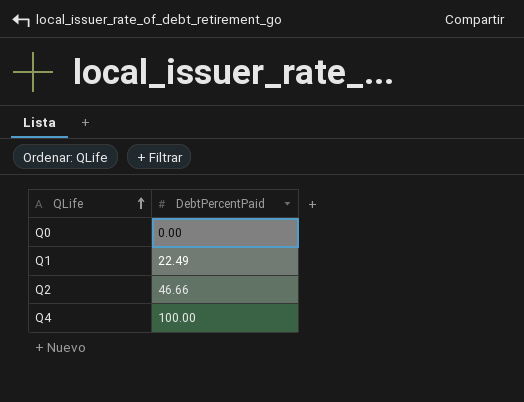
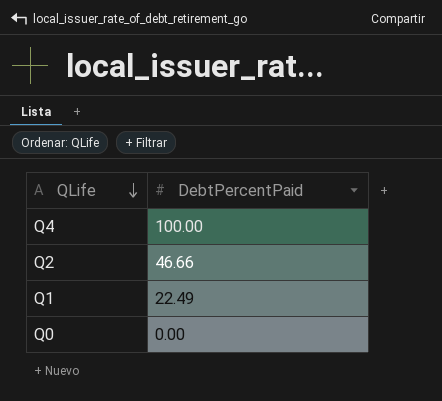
row order: QLife ascending -> QLife descending

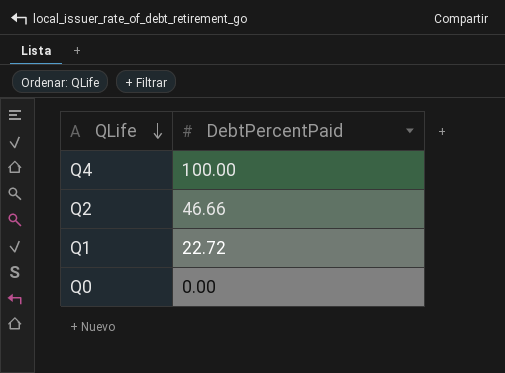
Q1 | DebtPercentPaid: 22.49 -> 22.72

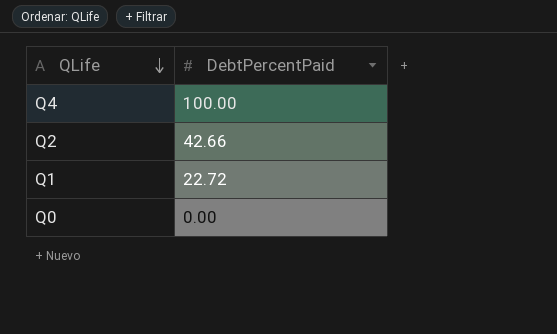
Q2 | DebtPercentPaid: 46.66 -> 42.66

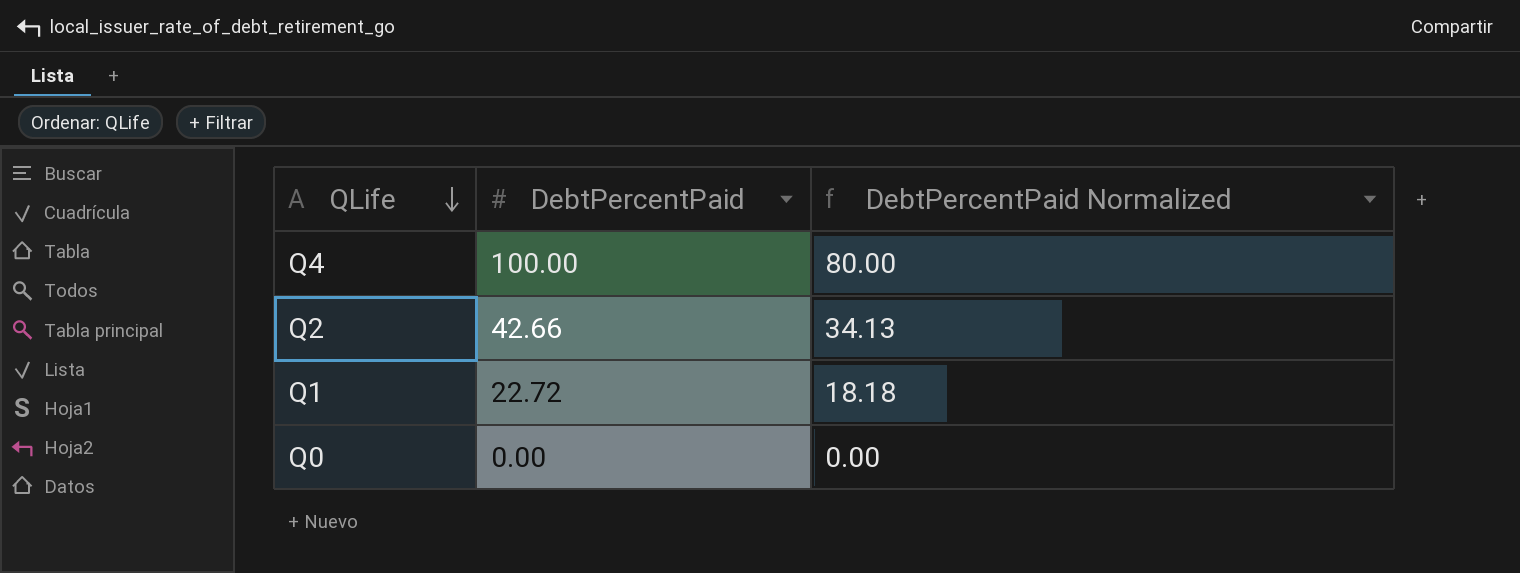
column DebtPercentPaid Normalized | formula: none -> [DebtPercentPaid] * 0.8

